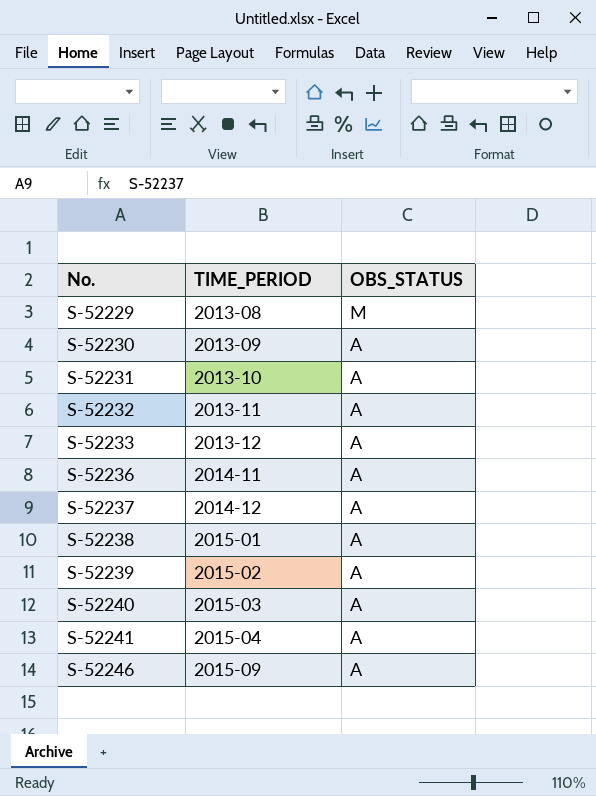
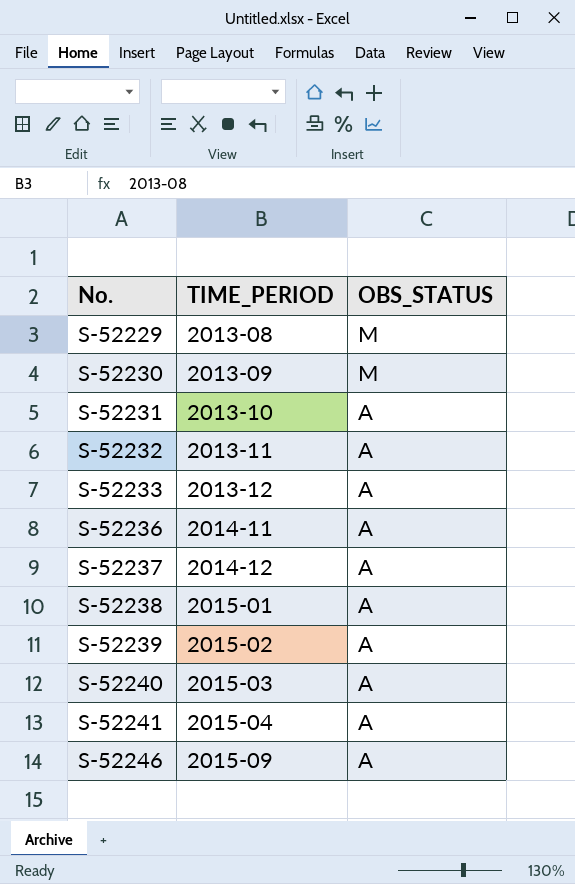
S-52230 | OBS_STATUS: A -> M

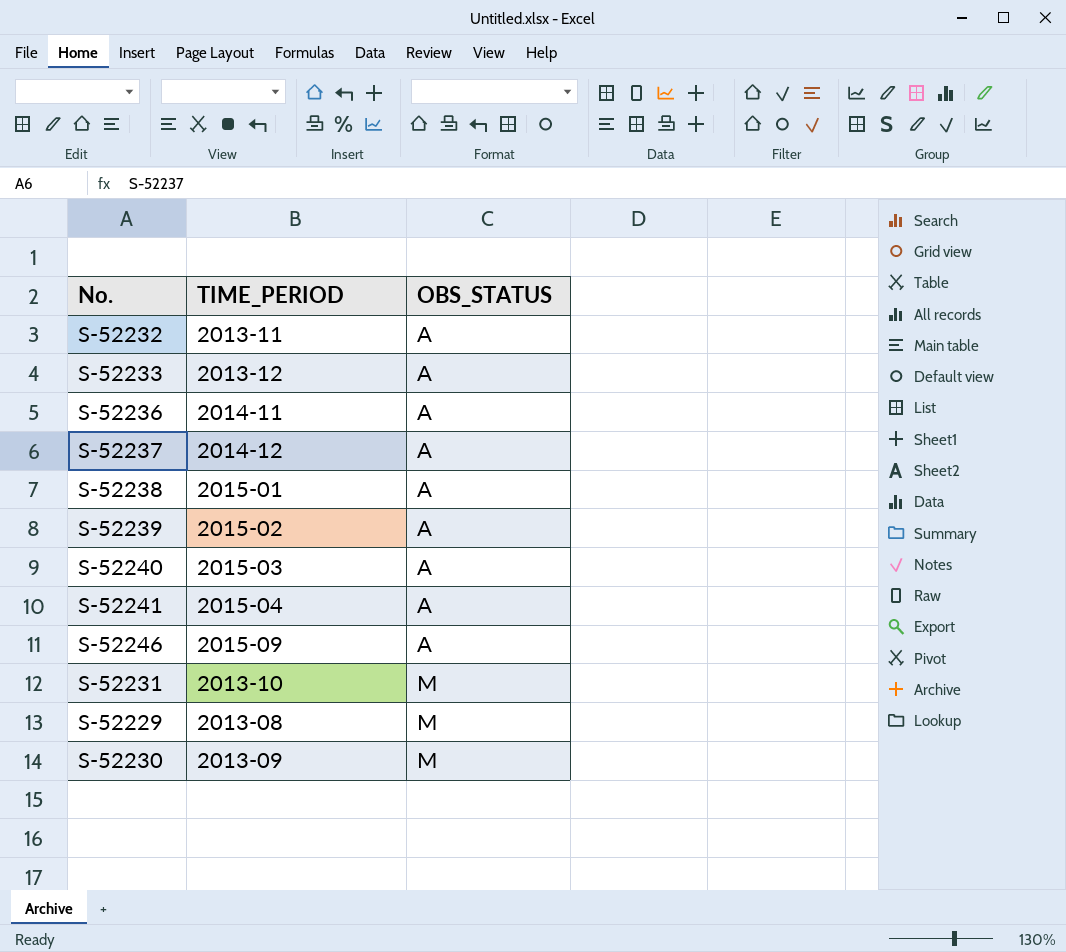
row order: No. ascending -> OBS_STATUS ascending
S-52231 | OBS_STATUS: A -> M

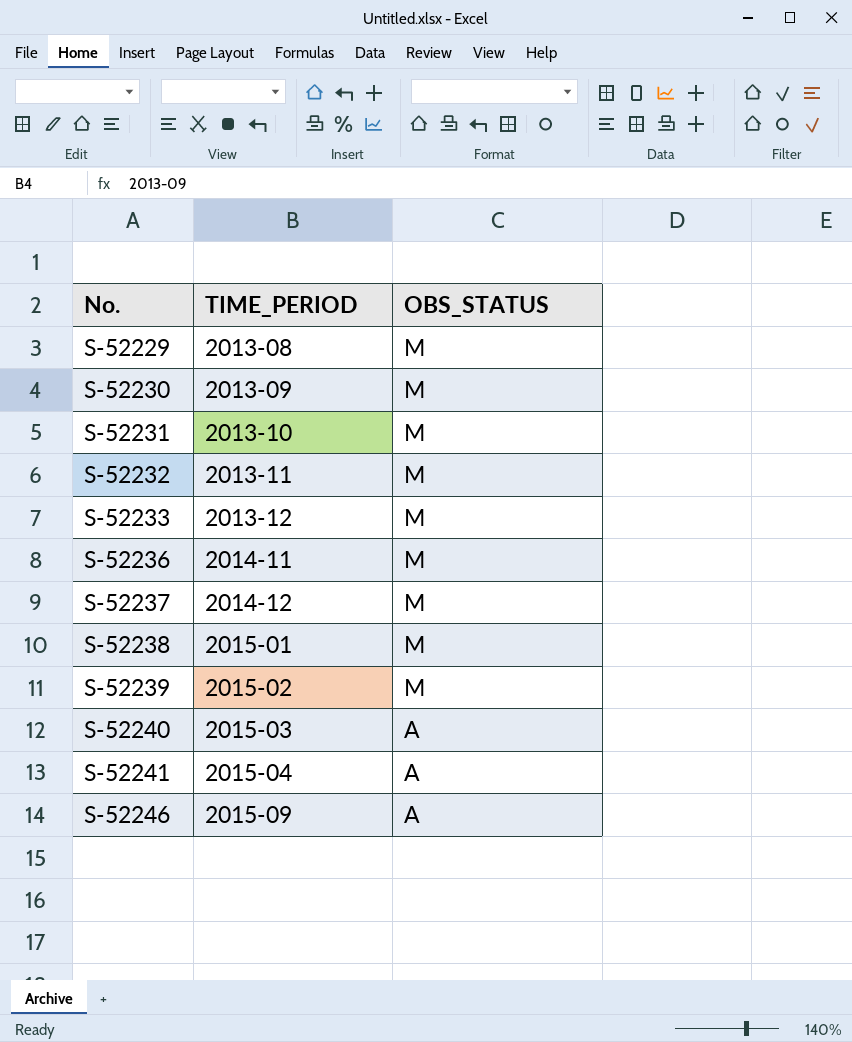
row order: OBS_STATUS ascending -> No. ascending
S-52232 | OBS_STATUS: A -> M
S-52233 | OBS_STATUS: A -> M
S-52236 | OBS_STATUS: A -> M
S-52237 | OBS_STATUS: A -> M
S-52238 | OBS_STATUS: A -> M
S-52239 | OBS_STATUS: A -> M

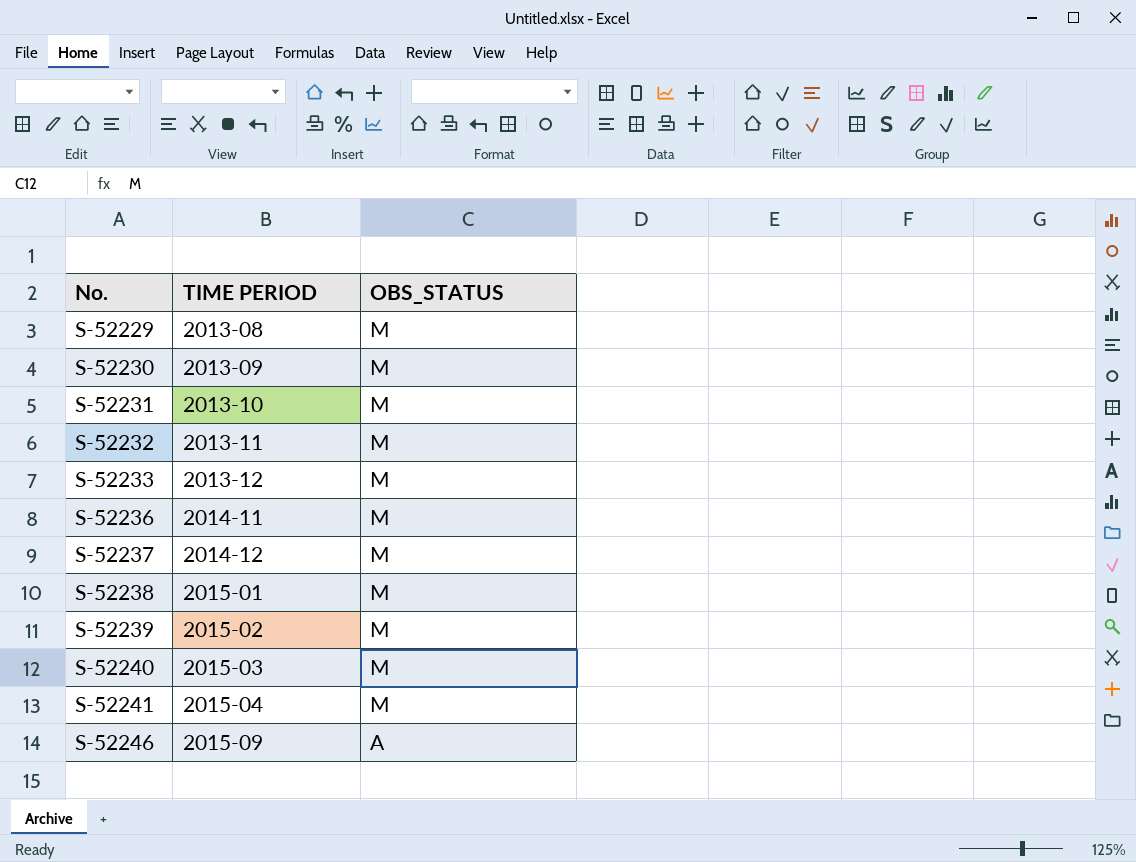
column name: TIME_PERIOD -> TIME PERIOD
S-52240 | OBS_STATUS: A -> M
S-52241 | OBS_STATUS: A -> M

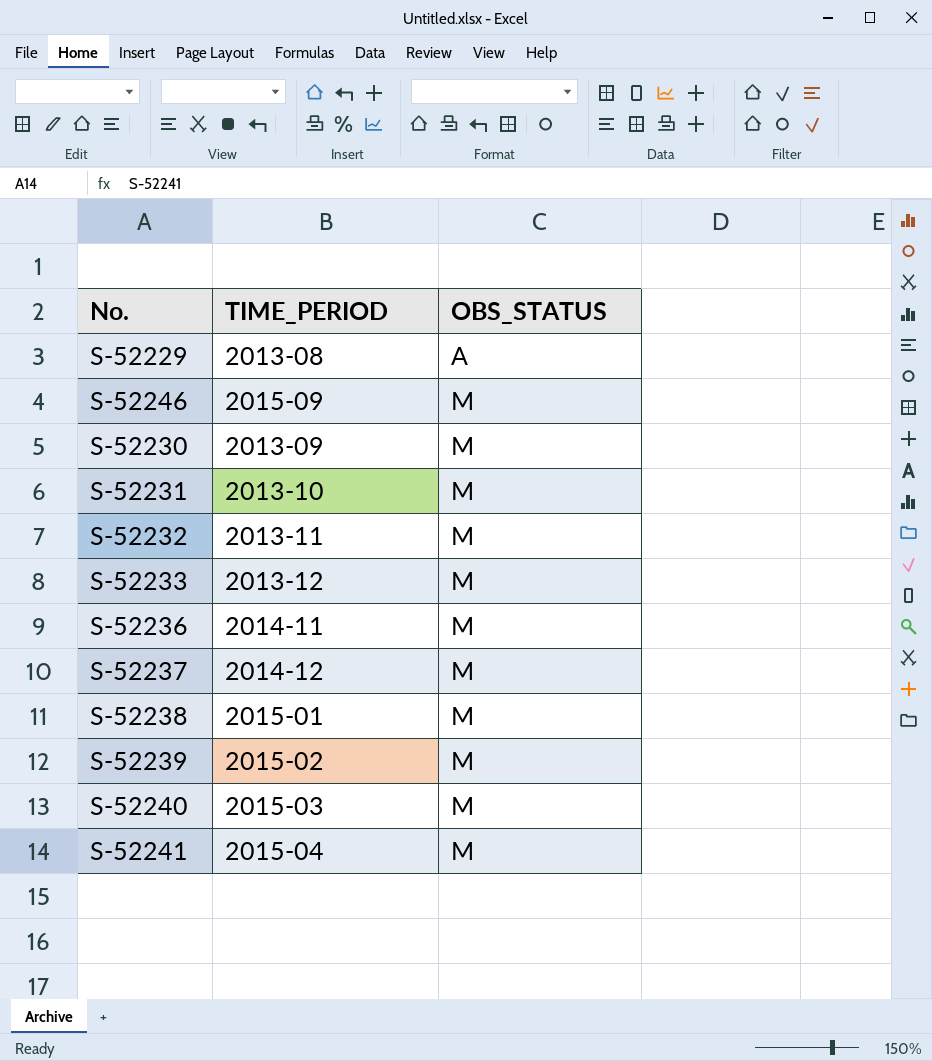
row order: No. ascending -> OBS_STATUS ascending
column name: TIME PERIOD -> TIME_PERIOD
S-52229 | OBS_STATUS: M -> A
S-52246 | OBS_STATUS: A -> M

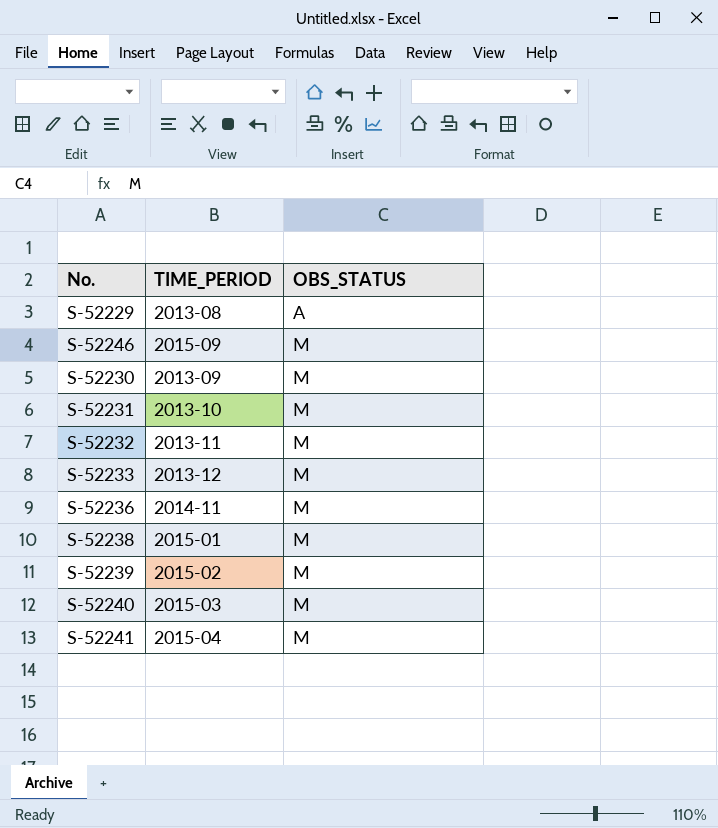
row S-52237: 2014-12 | M -> none

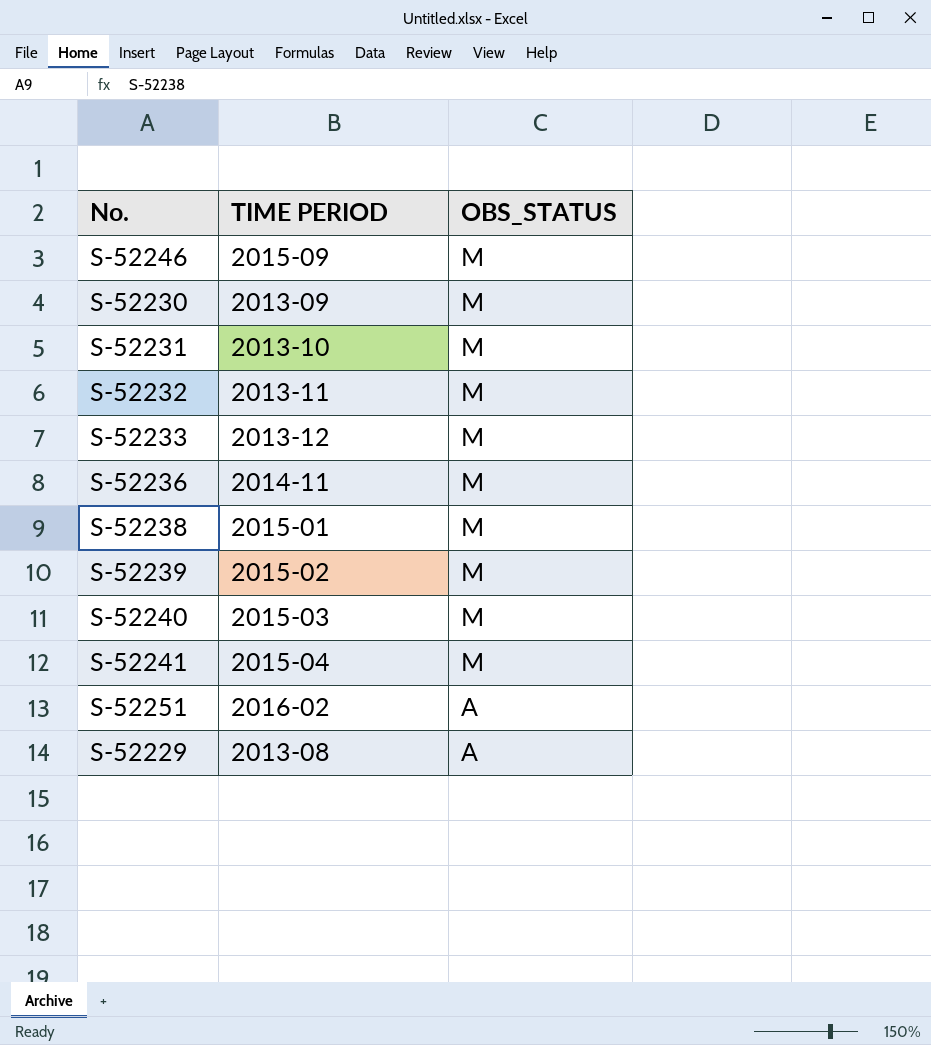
row order: OBS_STATUS ascending -> OBS_STATUS descending
column name: TIME_PERIOD -> TIME PERIOD
row S-52251: none -> 2016-02 | A

